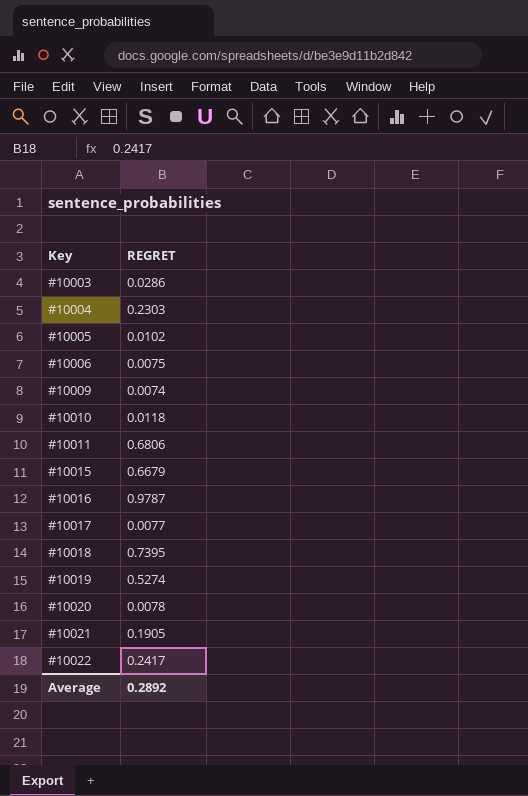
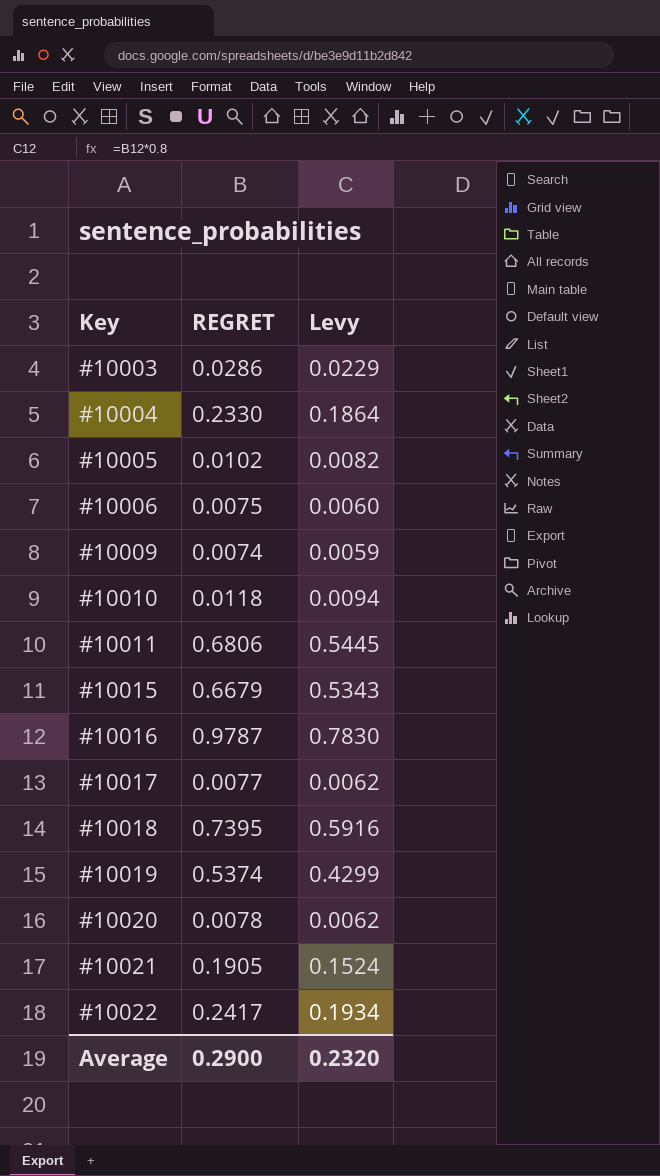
column Levy | formula: none -> [REGRET] * 0.8
#10004 | REGRET: 0.2303 -> 0.2330
#10019 | REGRET: 0.5274 -> 0.5374
Average | REGRET: 0.2892 -> 0.2900

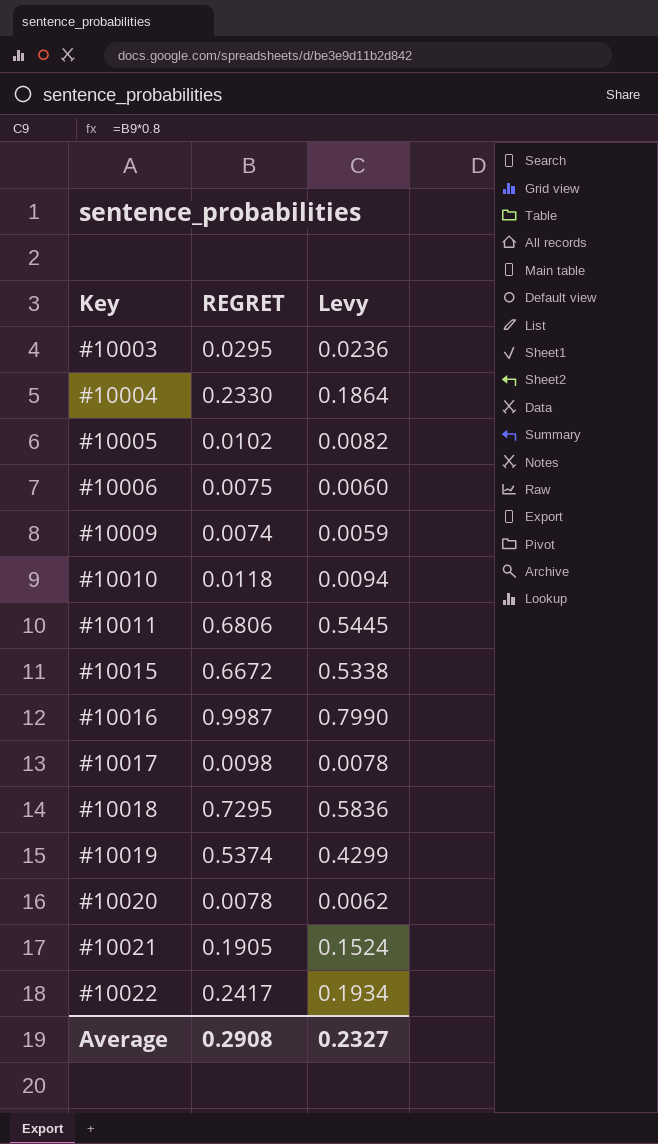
#10003 | REGRET: 0.0286 -> 0.0295
#10003 | Levy: 0.0229 -> 0.0236
#10015 | REGRET: 0.6679 -> 0.6672
#10015 | Levy: 0.5343 -> 0.5338
#10016 | REGRET: 0.9787 -> 0.9987
#10016 | Levy: 0.7830 -> 0.7990
#10017 | REGRET: 0.0077 -> 0.0098
#10017 | Levy: 0.0062 -> 0.0078
#10018 | REGRET: 0.7395 -> 0.7295
#10018 | Levy: 0.5916 -> 0.5836
Average | REGRET: 0.2900 -> 0.2908
Average | Levy: 0.2320 -> 0.2327

